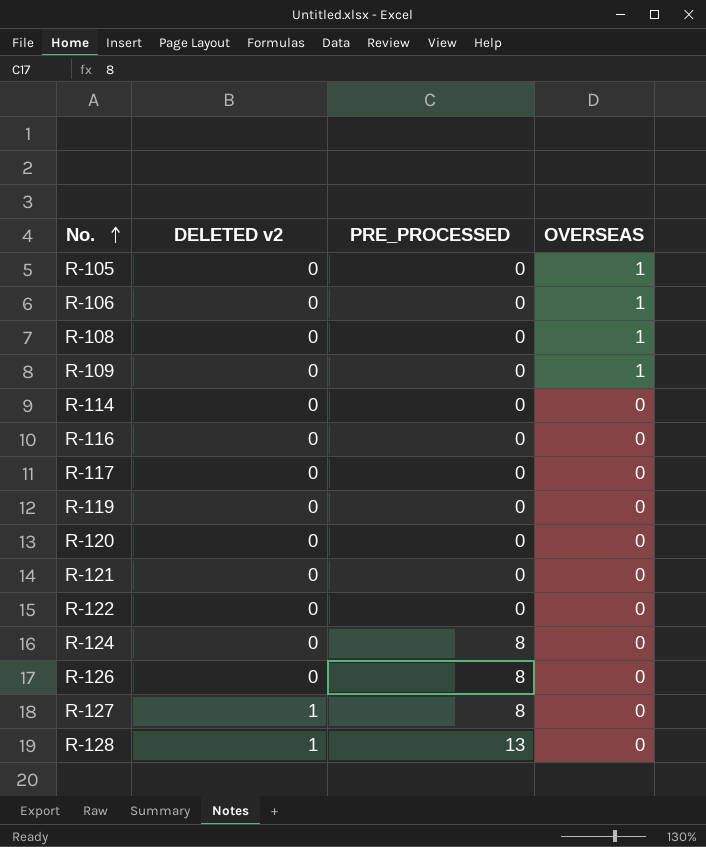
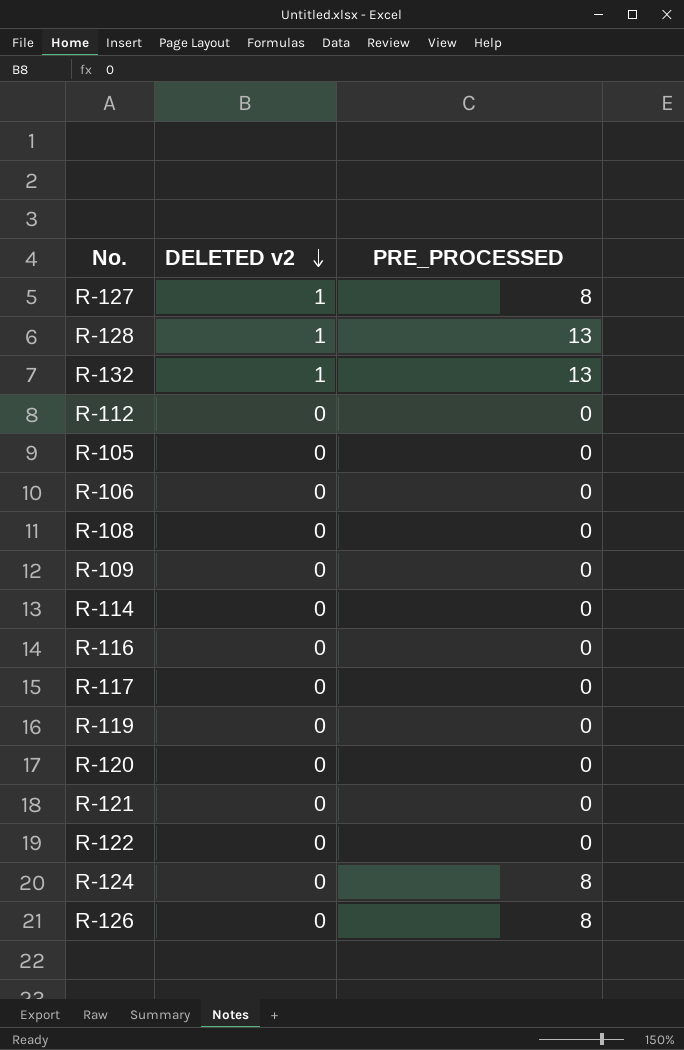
row order: No. ascending -> DELETED v2 descending
column OVERSEAS | position: 4 -> none
row R-132: none -> 1 | 13
row R-112: none -> 0 | 0

